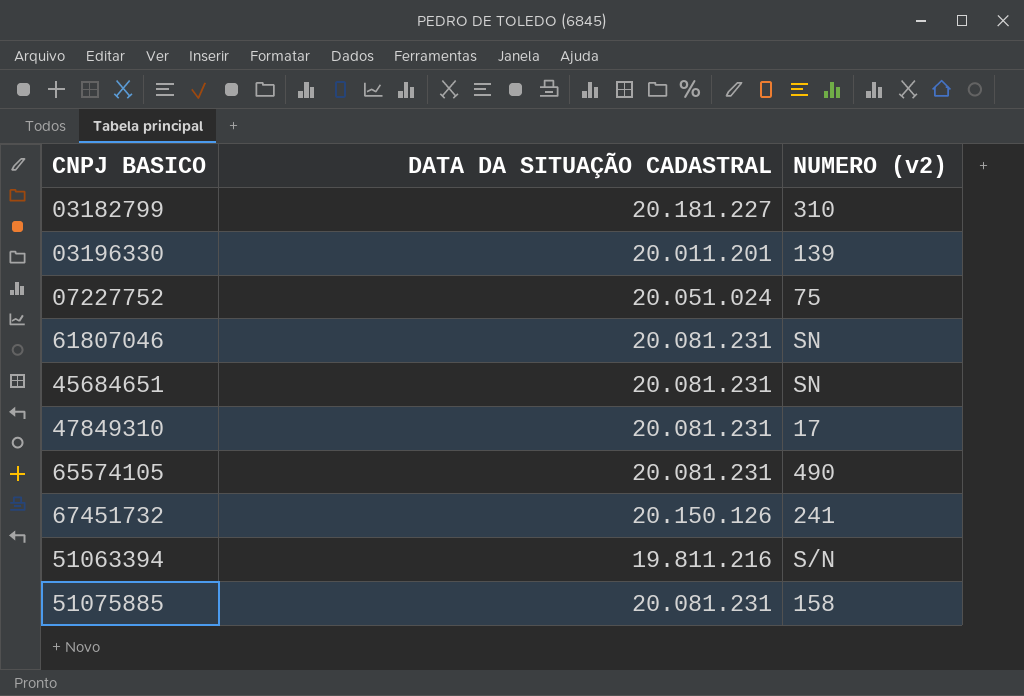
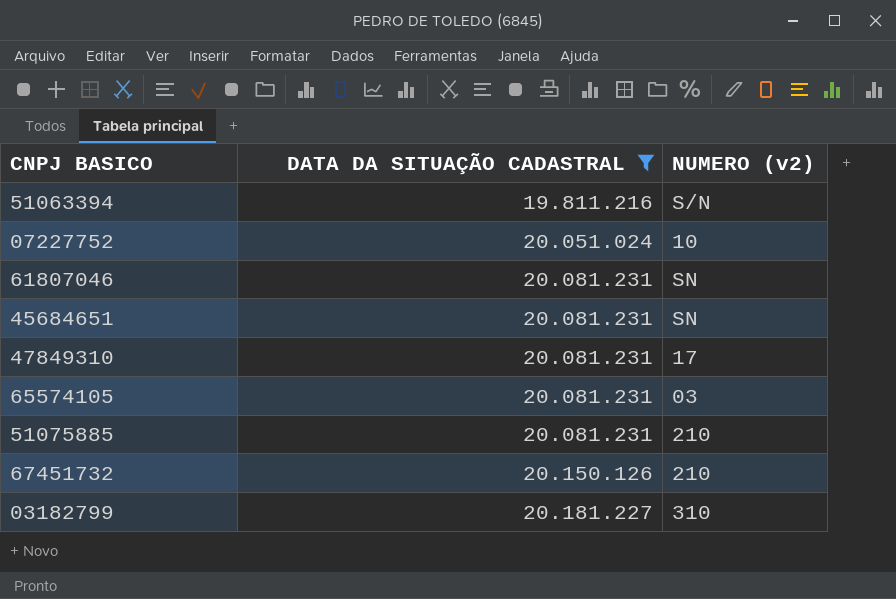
filter: none -> DATA DA SITUAÇÃO CADASTRAL != 20.011.201
row order: none -> DATA DA SITUAÇÃO CADASTRAL ascending
07227752 | NUMERO (v2): 75 -> 10
65574105 | NUMERO (v2): 490 -> 03
51075885 | NUMERO (v2): 158 -> 210
67451732 | NUMERO (v2): 241 -> 210

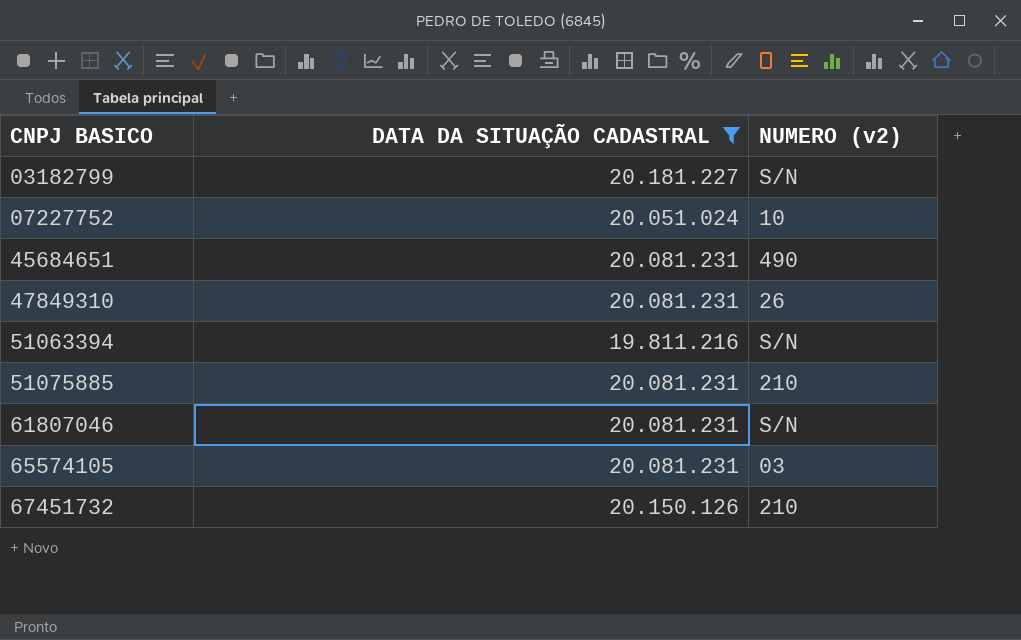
row order: DATA DA SITUAÇÃO CADASTRAL ascending -> CNPJ BASICO ascending
03182799 | NUMERO (v2): 310 -> S/N
45684651 | NUMERO (v2): SN -> 490
47849310 | NUMERO (v2): 17 -> 26
61807046 | NUMERO (v2): SN -> S/N

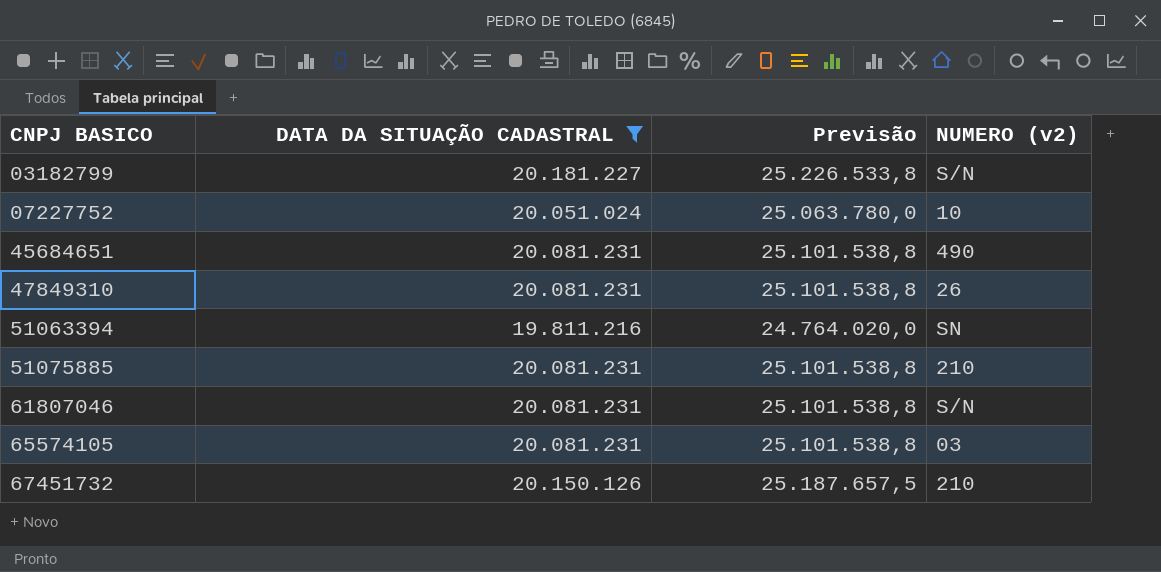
column Previsão | formula: none -> [DATA DA SITUAÇÃO CADASTRAL] * 1,25
51063394 | NUMERO (v2): S/N -> SN

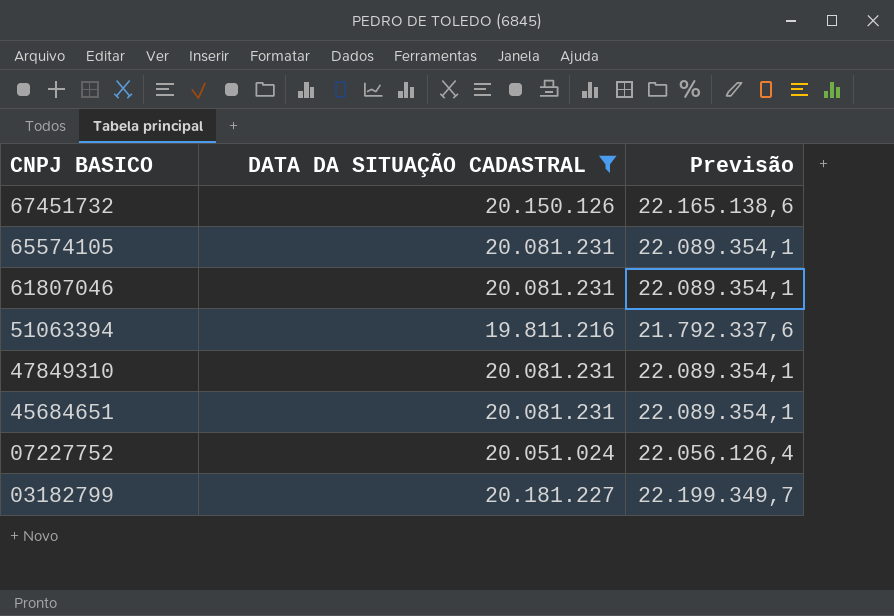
row order: CNPJ BASICO ascending -> CNPJ BASICO descending
column NUMERO (v2) | position: 4 -> none
column Previsão | formula: [DATA DA SITUAÇÃO CADASTRAL] * 1,25 -> [DATA DA SITUAÇÃO CADASTRAL] * 1,1
row 51075885: 20.081.231 | 25.101.538,8 | 210 -> none

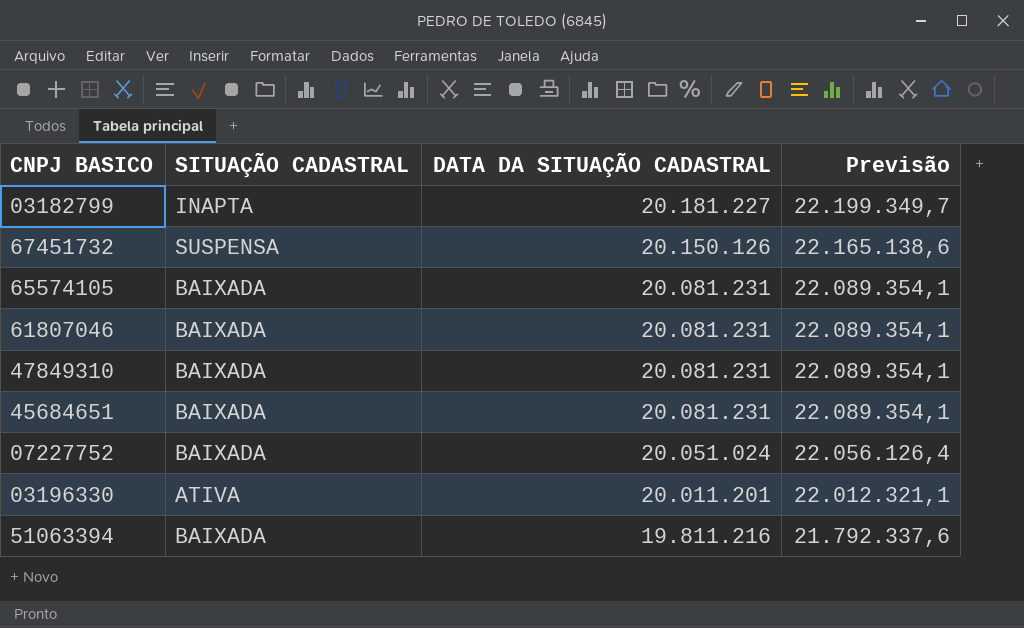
filter: DATA DA SITUAÇÃO CADASTRAL != 20.011.201 -> none
row order: CNPJ BASICO descending -> DATA DA SITUAÇÃO CADASTRAL descending
column SITUAÇÃO CADASTRAL | position: none -> 2

